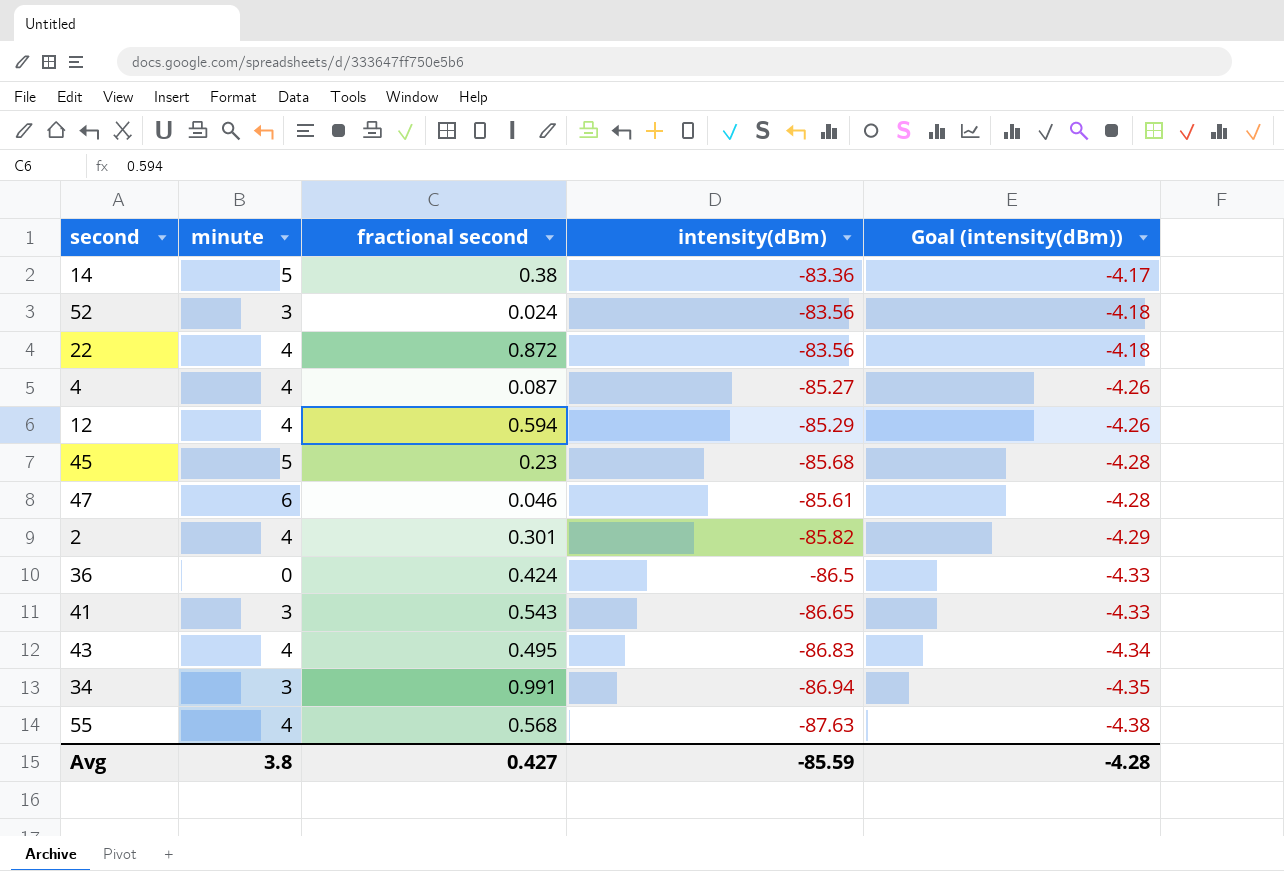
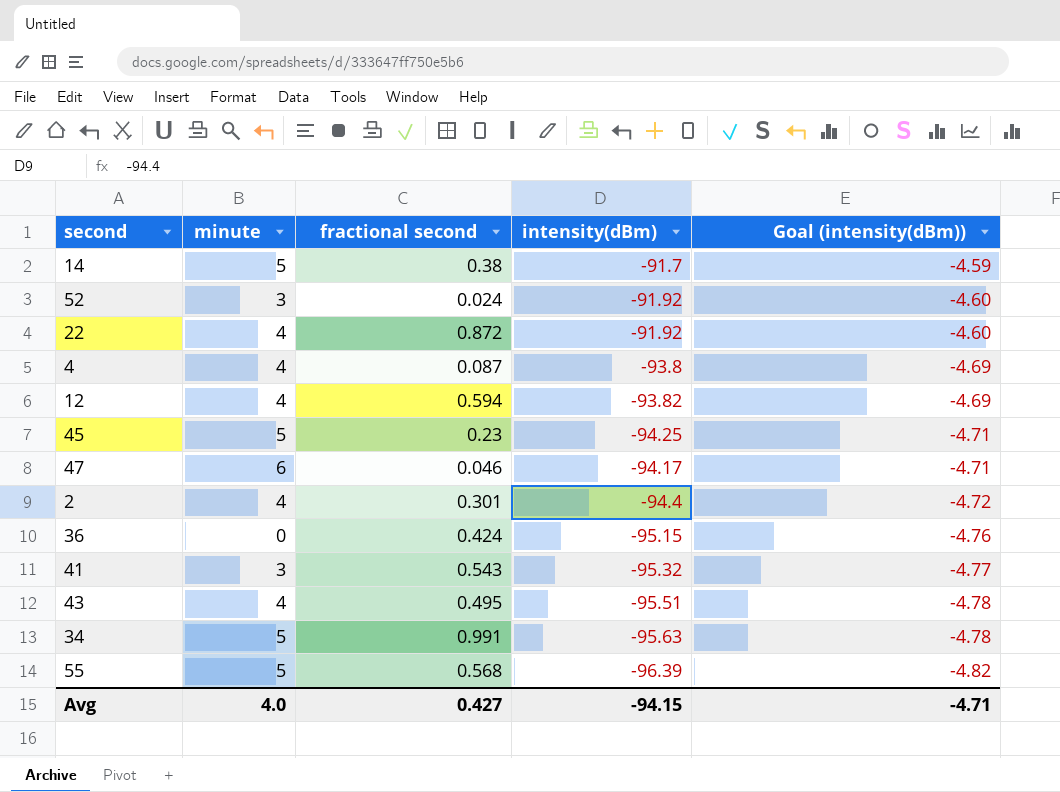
14 | intensity(dBm): -83.36 -> -91.7
14 | Goal (intensity(dBm)): -4.17 -> -4.59
52 | intensity(dBm): -83.56 -> -91.92
52 | Goal (intensity(dBm)): -4.18 -> -4.60
22 | intensity(dBm): -83.56 -> -91.92
22 | Goal (intensity(dBm)): -4.18 -> -4.60
4 | intensity(dBm): -85.27 -> -93.8
4 | Goal (intensity(dBm)): -4.26 -> -4.69
12 | intensity(dBm): -85.29 -> -93.82
12 | Goal (intensity(dBm)): -4.26 -> -4.69
45 | intensity(dBm): -85.68 -> -94.25
45 | Goal (intensity(dBm)): -4.28 -> -4.71
47 | intensity(dBm): -85.61 -> -94.17
47 | Goal (intensity(dBm)): -4.28 -> -4.71
2 | intensity(dBm): -85.82 -> -94.4
2 | Goal (intensity(dBm)): -4.29 -> -4.72
36 | intensity(dBm): -86.5 -> -95.15
36 | Goal (intensity(dBm)): -4.33 -> -4.76
41 | intensity(dBm): -86.65 -> -95.32
41 | Goal (intensity(dBm)): -4.33 -> -4.77
43 | intensity(dBm): -86.83 -> -95.51
43 | Goal (intensity(dBm)): -4.34 -> -4.78
34 | minute: 3 -> 5
34 | intensity(dBm): -86.94 -> -95.63
34 | Goal (intensity(dBm)): -4.35 -> -4.78
55 | minute: 4 -> 5
55 | intensity(dBm): -87.63 -> -96.39
55 | Goal (intensity(dBm)): -4.38 -> -4.82
Avg | minute: 3.8 -> 4.0
Avg | intensity(dBm): -85.59 -> -94.15
Avg | Goal (intensity(dBm)): -4.28 -> -4.71

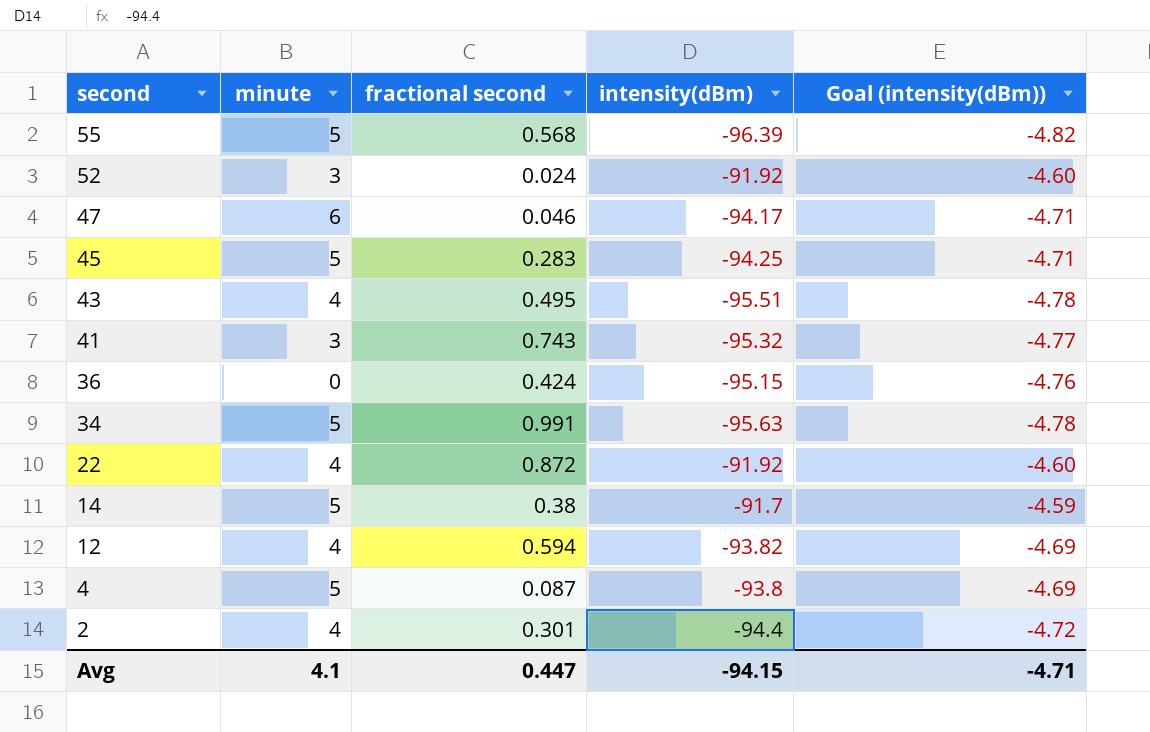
row order: Goal (intensity(dBm)) descending -> second descending
45 | fractional second: 0.23 -> 0.283
41 | fractional second: 0.543 -> 0.743
4 | minute: 4 -> 5
Avg | minute: 4.0 -> 4.1
Avg | fractional second: 0.427 -> 0.447

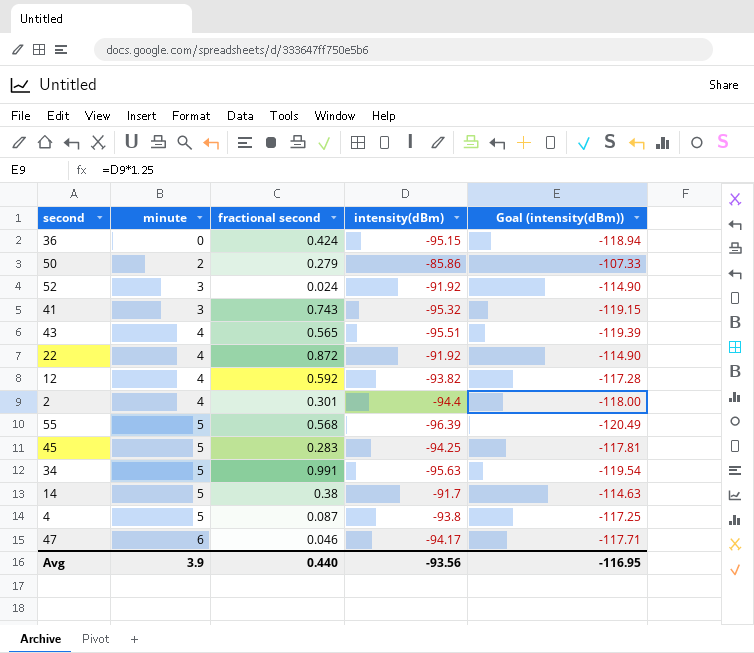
row order: second descending -> minute ascending
column Goal (intensity(dBm)) | formula: [intensity(dBm)] * 0.05 -> [intensity(dBm)] * 1.25
row 50: none -> 2 | 0.279 | -85.86 | -107.33
43 | fractional second: 0.495 -> 0.565
12 | fractional second: 0.594 -> 0.592
Avg | minute: 4.1 -> 3.9
Avg | fractional second: 0.447 -> 0.440
Avg | intensity(dBm): -94.15 -> -93.56
Avg | Goal (intensity(dBm)): -4.71 -> -116.95

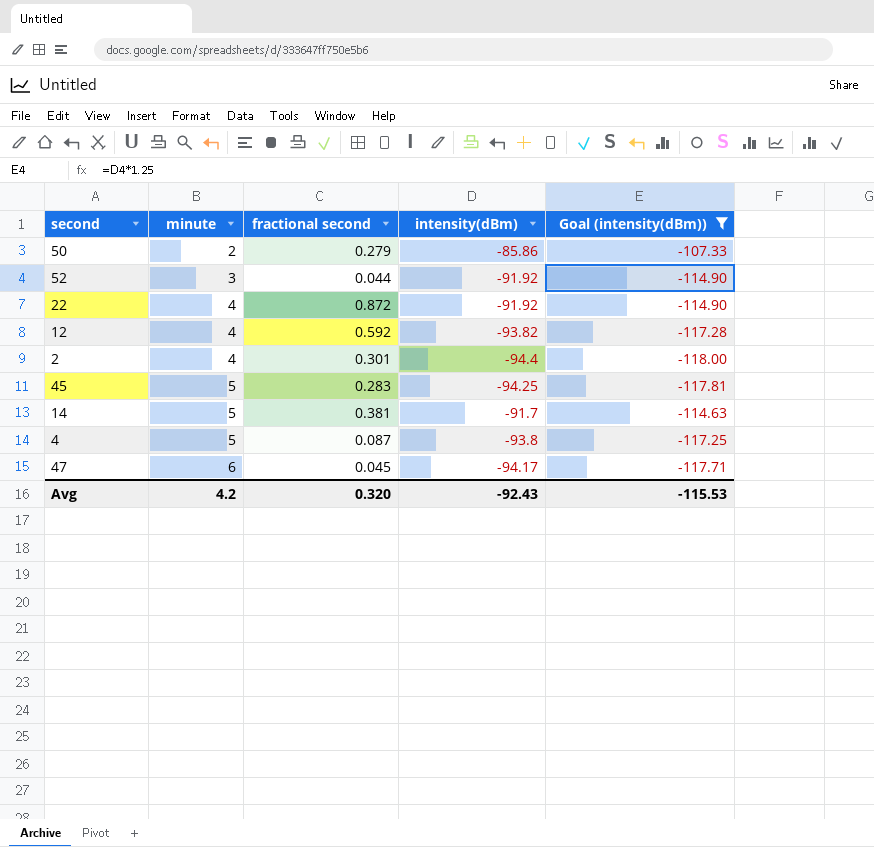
filter: none -> Goal (intensity(dBm)) >= -118.00
52 | fractional second: 0.024 -> 0.044
14 | fractional second: 0.38 -> 0.381
47 | fractional second: 0.046 -> 0.045
Avg | minute: 3.9 -> 4.2
Avg | fractional second: 0.440 -> 0.320
Avg | intensity(dBm): -93.56 -> -92.43
Avg | Goal (intensity(dBm)): -116.95 -> -115.53

